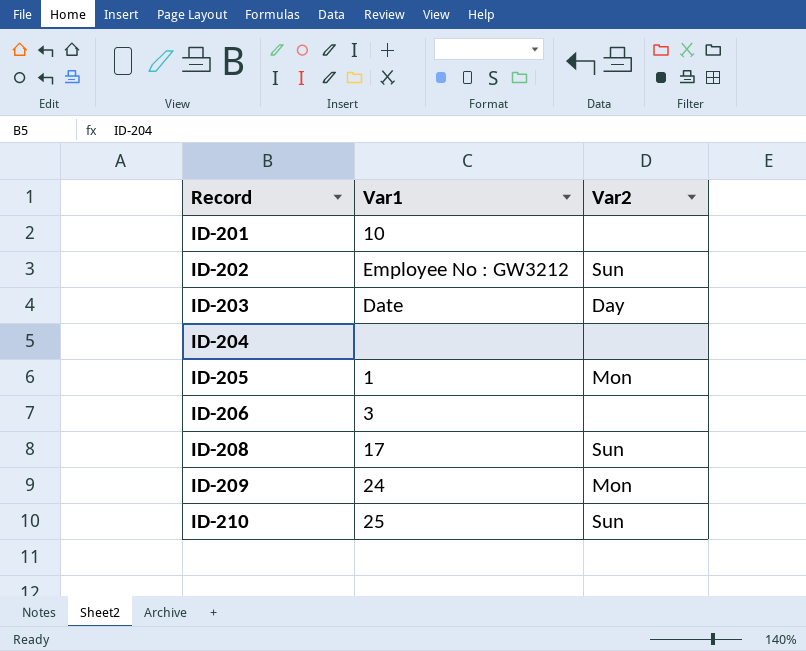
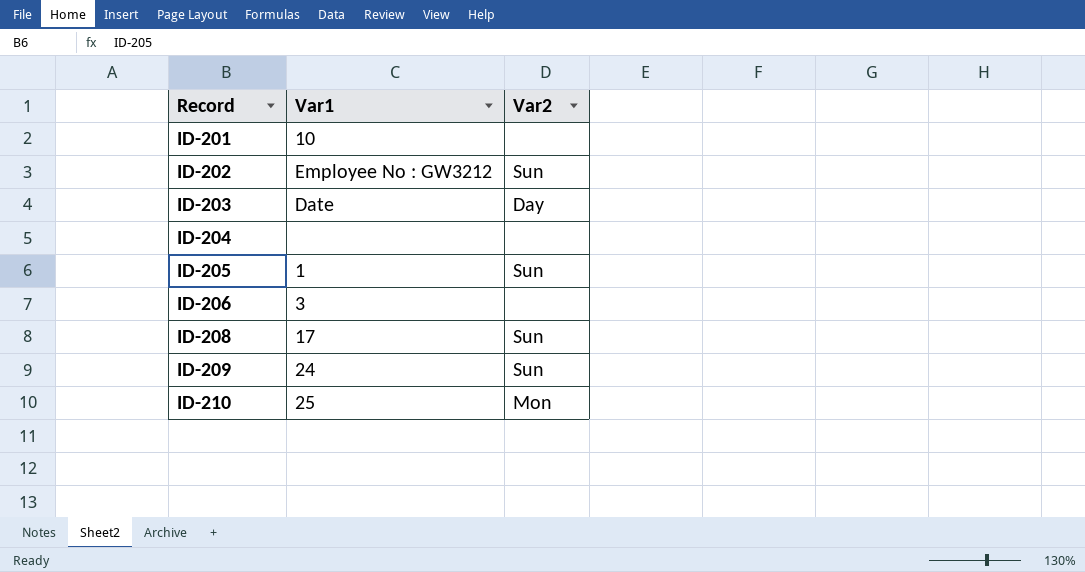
ID-205 | Var2: Mon -> Sun
ID-209 | Var2: Mon -> Sun
ID-210 | Var2: Sun -> Mon

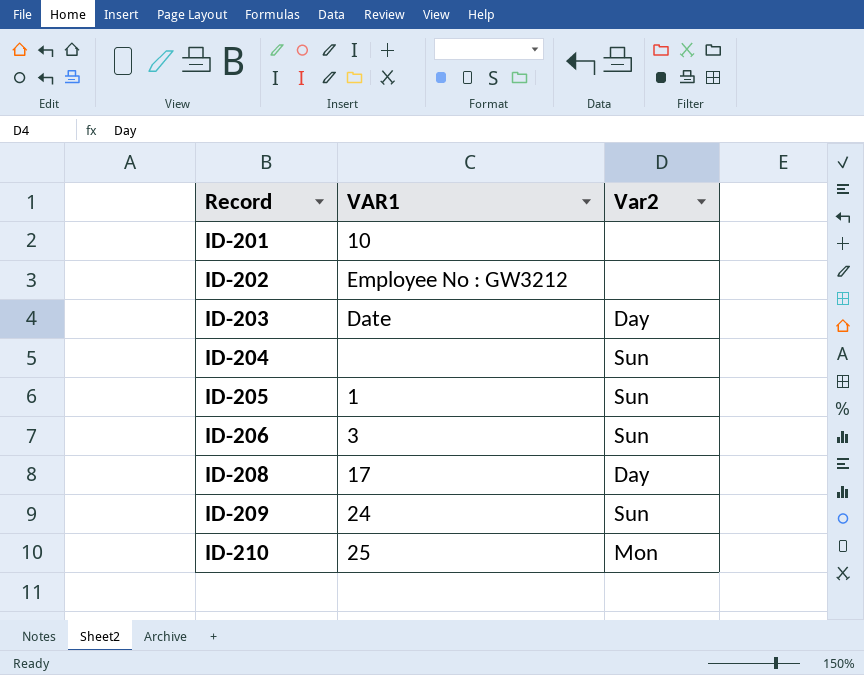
column name: Var1 -> VAR1
ID-202 | Var2: Sun -> none
ID-204 | Var2: none -> Sun
ID-206 | Var2: none -> Sun
ID-208 | Var2: Sun -> Day

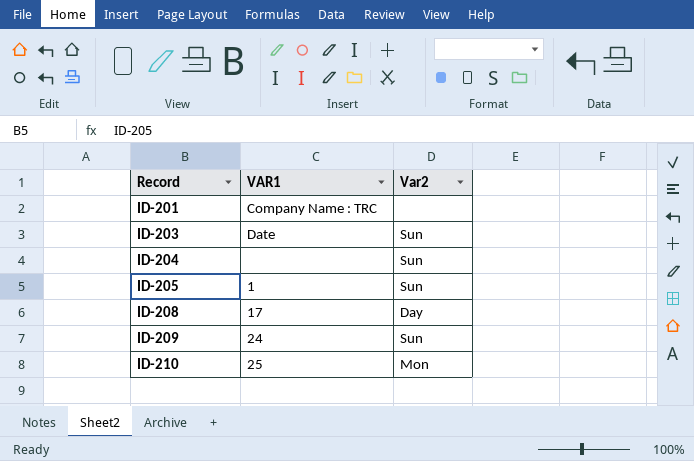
row ID-202: Employee No : GW3212 | none -> none
row ID-206: 3 | Sun -> none
ID-201 | VAR1: 10 -> Company Name : TRC
ID-203 | Var2: Day -> Sun

